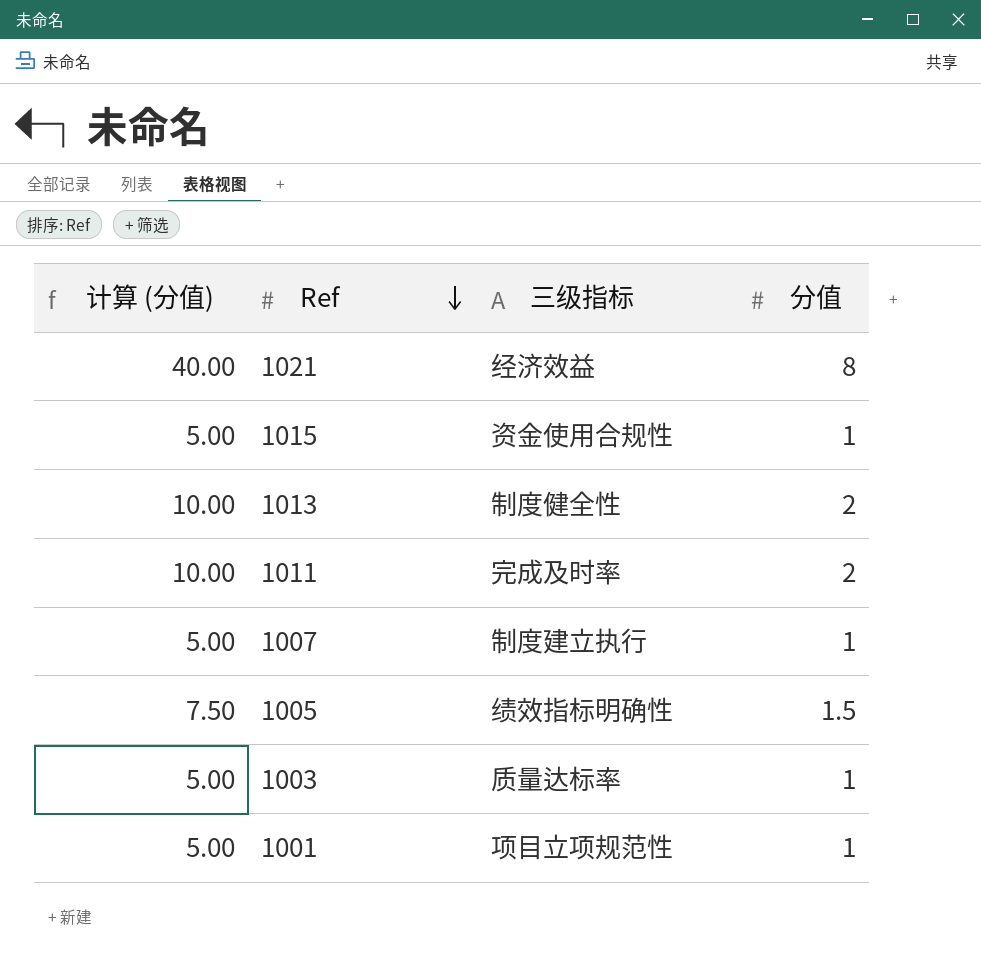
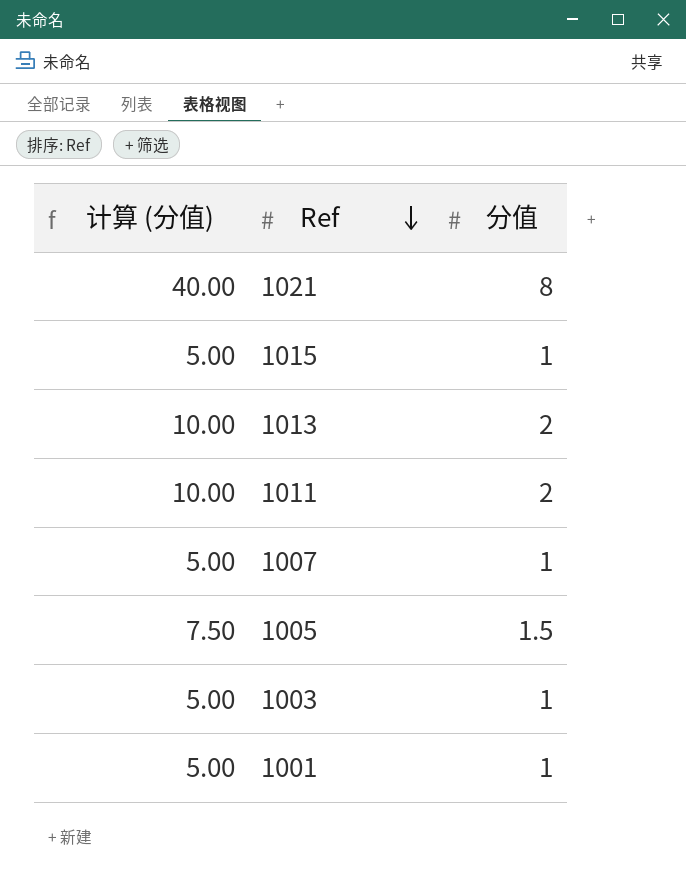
column 三级指标 | position: 3 -> none

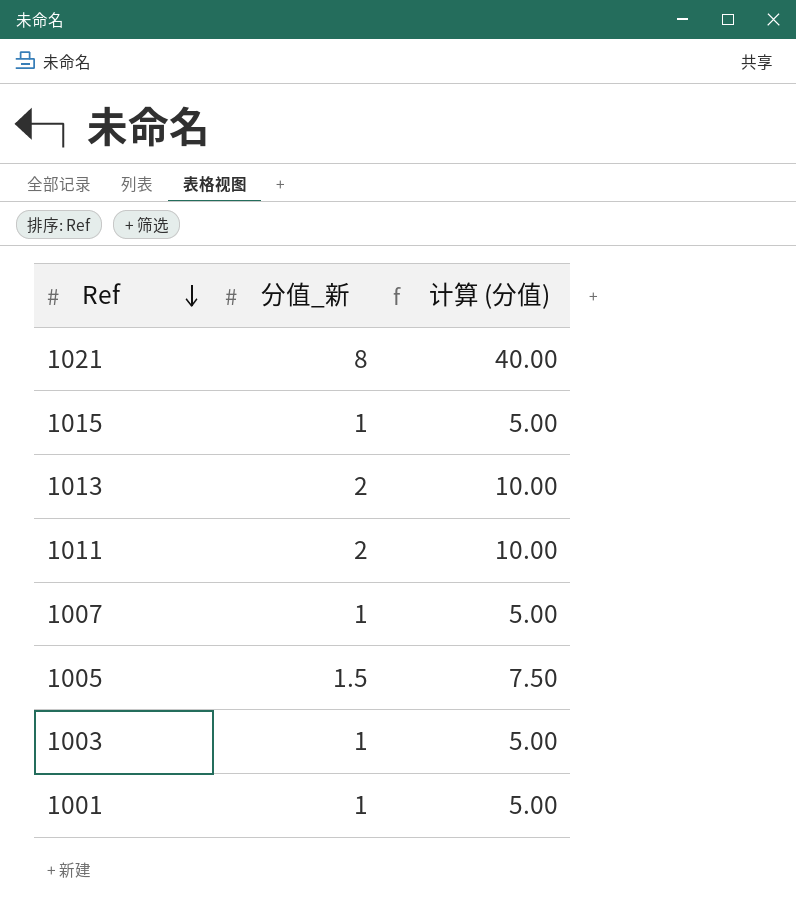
column name: 分值 -> 分值_新
column 计算 (分值) | position: 1 -> 3

